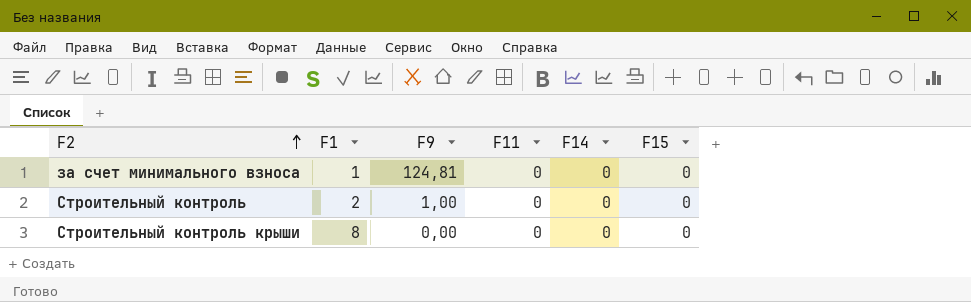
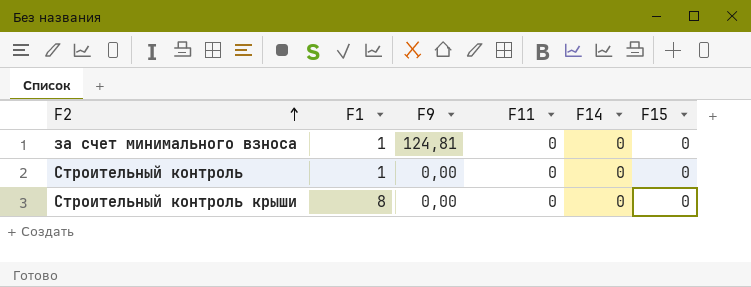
Строительный контроль | F1: 2 -> 1
Строительный контроль | F9: 1,00 -> 0,00

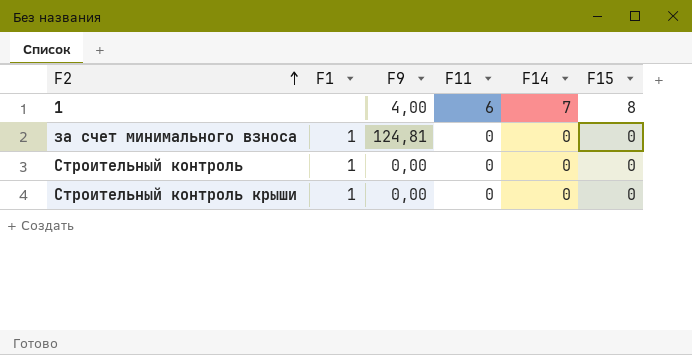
row 1: none -> none | 4,00 | 6 | 7 | 8
Строительный контроль крыши | F1: 8 -> 1

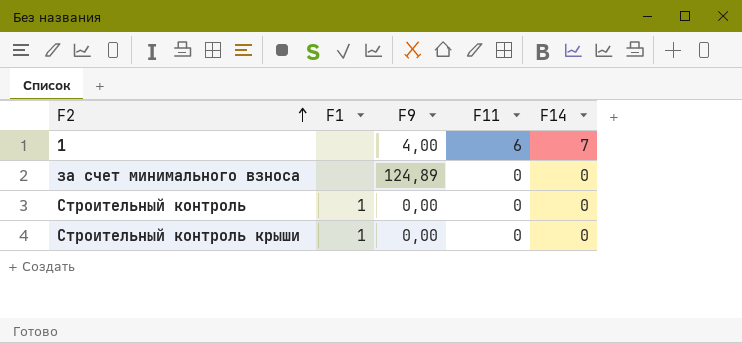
column F15 | position: 6 -> none
за счет минимального взноса | F1: 1 -> none
за счет минимального взноса | F9: 124,81 -> 124,89

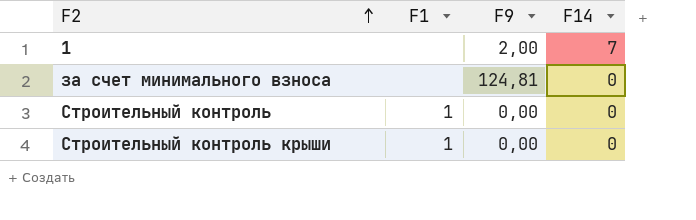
column F11 | position: 4 -> none
1 | F9: 4,00 -> 2,00
за счет минимального взноса | F9: 124,89 -> 124,81

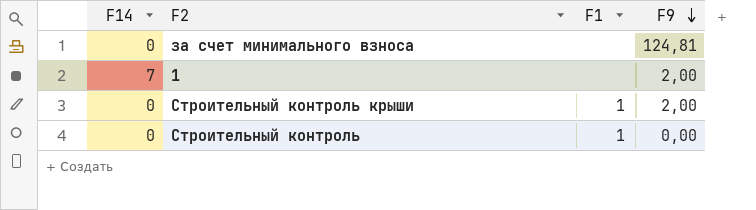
row order: F2 ascending -> F9 descending
column F14 | position: 4 -> 1
Строительный контроль крыши | F9: 0,00 -> 2,00

